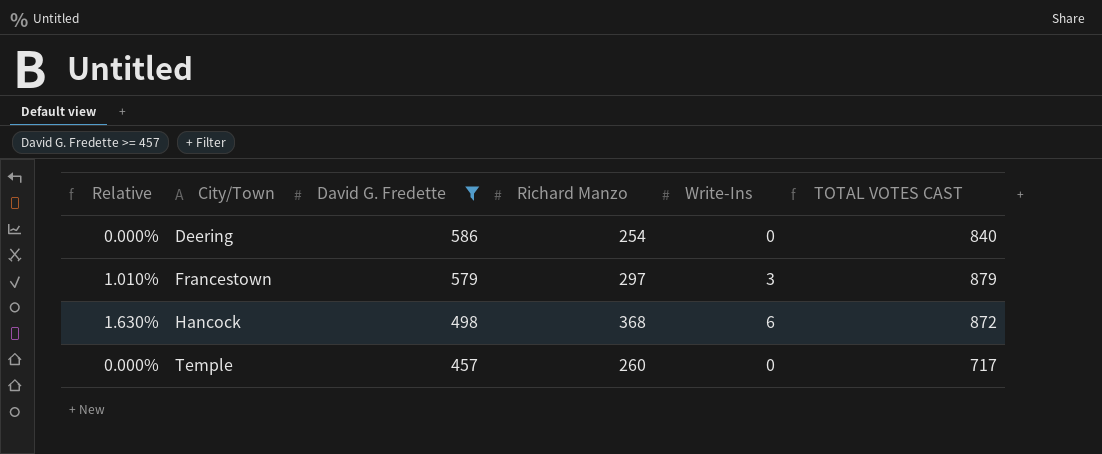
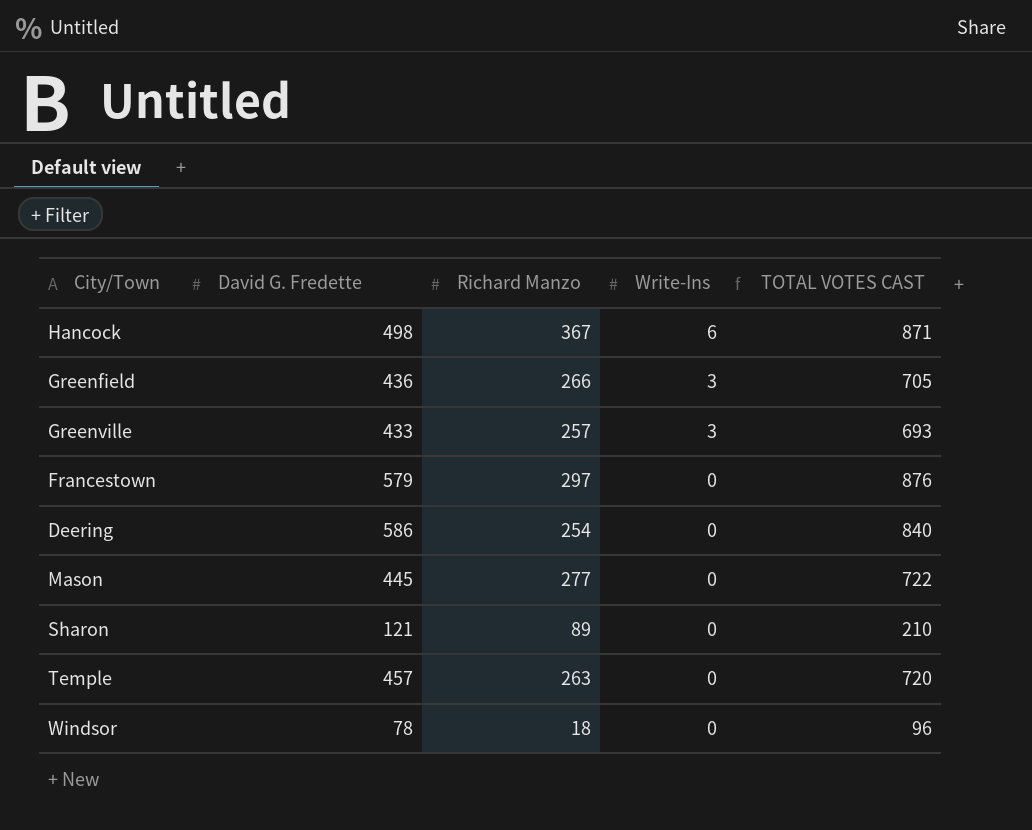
filter: David G. Fredette >= 457 -> none
row order: City/Town ascending -> Write-Ins descending
column Relative | formula: [Write-Ins] / [Richard Manzo] -> none
Hancock | Richard Manzo: 368 -> 367
Hancock | TOTAL VOTES CAST: 872 -> 871
Francestown | Write-Ins: 3 -> 0
Francestown | TOTAL VOTES CAST: 879 -> 876
Temple | Richard Manzo: 260 -> 263
Temple | TOTAL VOTES CAST: 717 -> 720

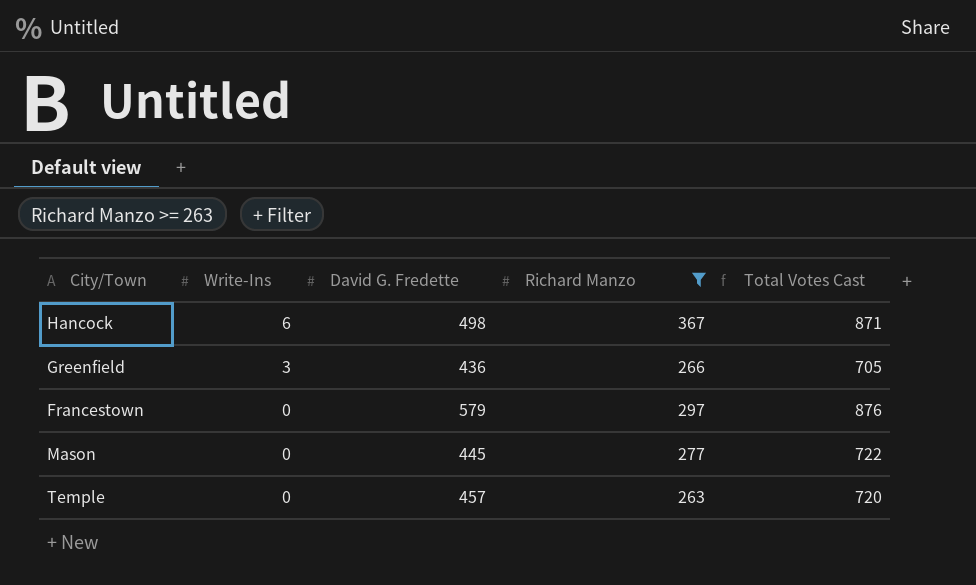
filter: none -> Richard Manzo >= 263
column Write-Ins | position: 4 -> 2
column name: TOTAL VOTES CAST -> Total Votes Cast

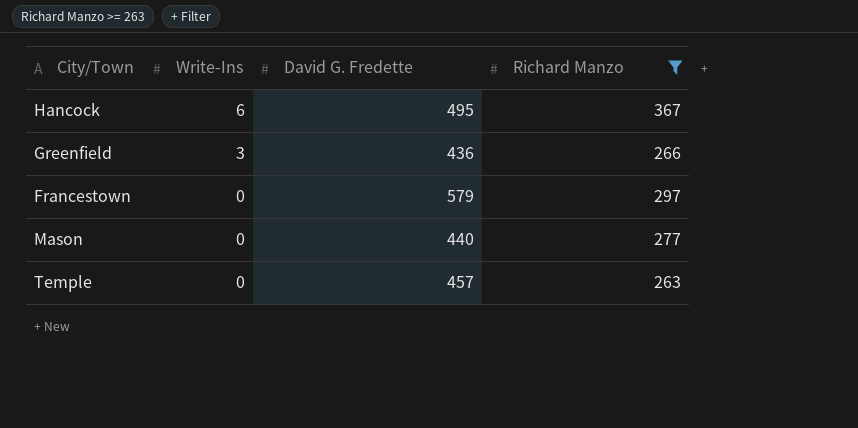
column Total Votes Cast | formula: [Write-Ins] + [David G. Fredette] + [Richard Manzo] -> none
Hancock | David G. Fredette: 498 -> 495
Mason | David G. Fredette: 445 -> 440

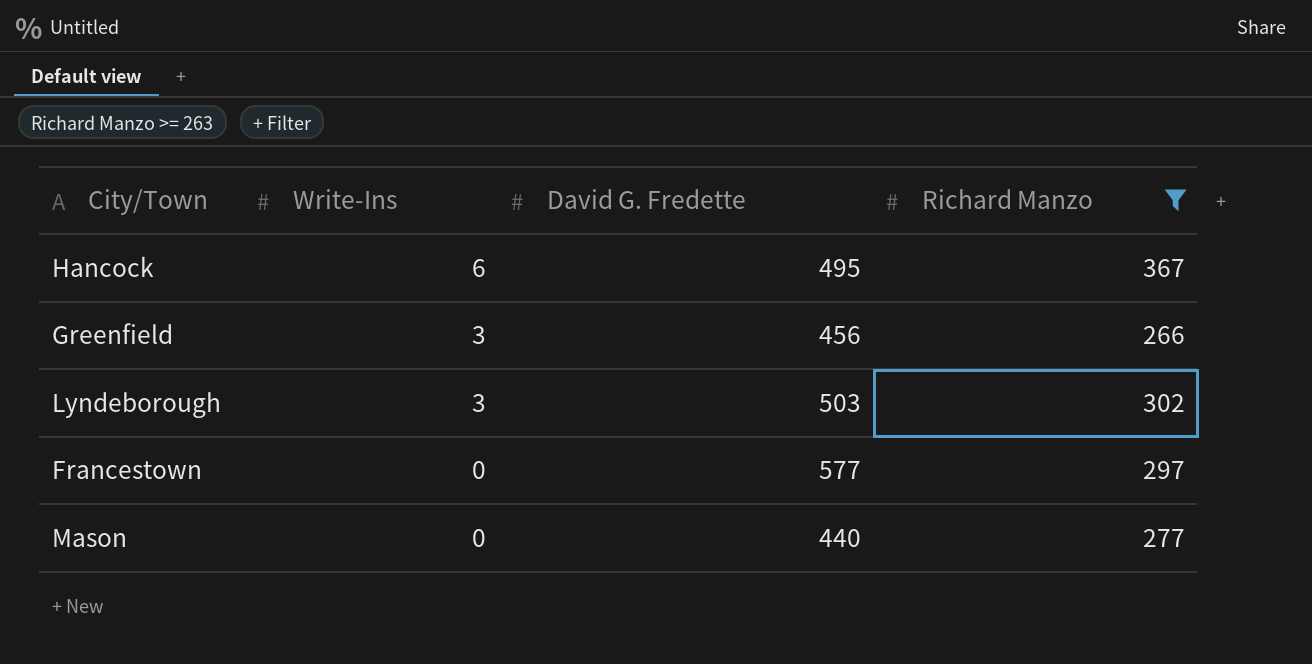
row Temple: 0 | 457 | 263 -> none
Greenfield | David G. Fredette: 436 -> 456
row Lyndeborough: none -> 3 | 503 | 302
Francestown | David G. Fredette: 579 -> 577

